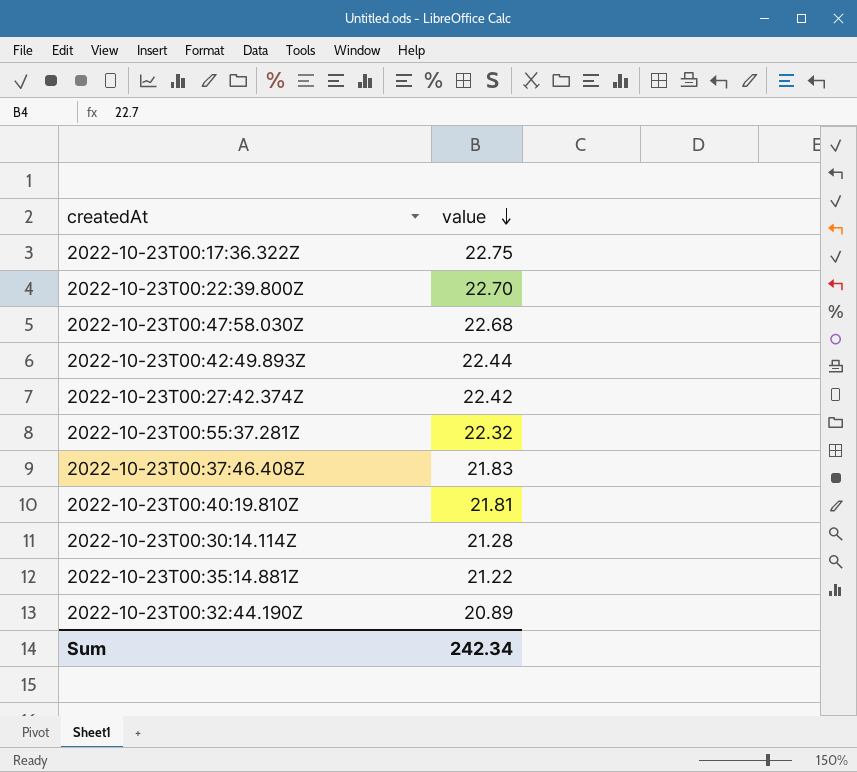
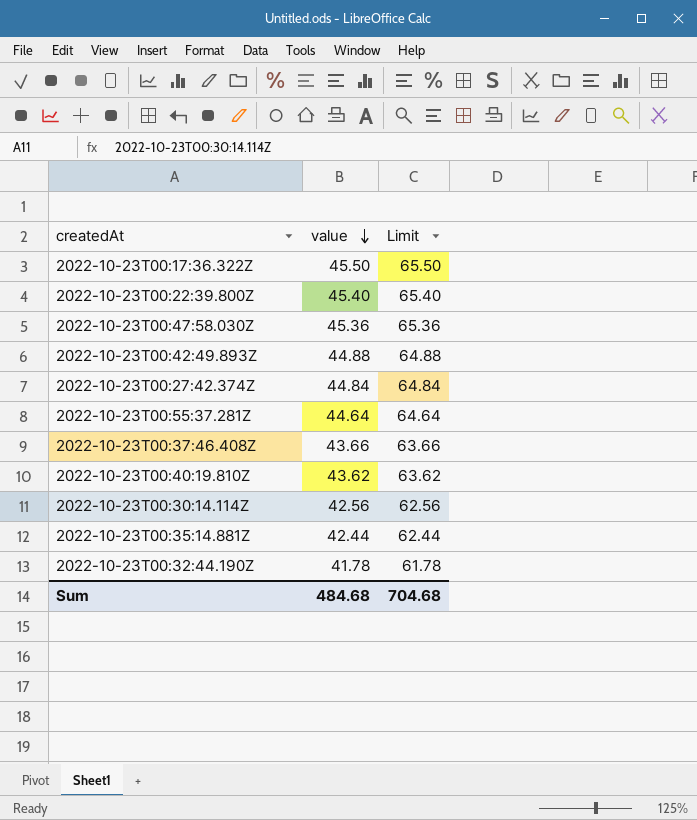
column Limit | formula: none -> [value] + 20
2022-10-23T00:17:36.322Z | value: 22.75 -> 45.50
2022-10-23T00:22:39.800Z | value: 22.70 -> 45.40
2022-10-23T00:47:58.030Z | value: 22.68 -> 45.36
2022-10-23T00:42:49.893Z | value: 22.44 -> 44.88
2022-10-23T00:27:42.374Z | value: 22.42 -> 44.84
2022-10-23T00:55:37.281Z | value: 22.32 -> 44.64
2022-10-23T00:37:46.408Z | value: 21.83 -> 43.66
2022-10-23T00:40:19.810Z | value: 21.81 -> 43.62
2022-10-23T00:30:14.114Z | value: 21.28 -> 42.56
2022-10-23T00:35:14.881Z | value: 21.22 -> 42.44
2022-10-23T00:32:44.190Z | value: 20.89 -> 41.78
Sum | value: 242.34 -> 484.68

